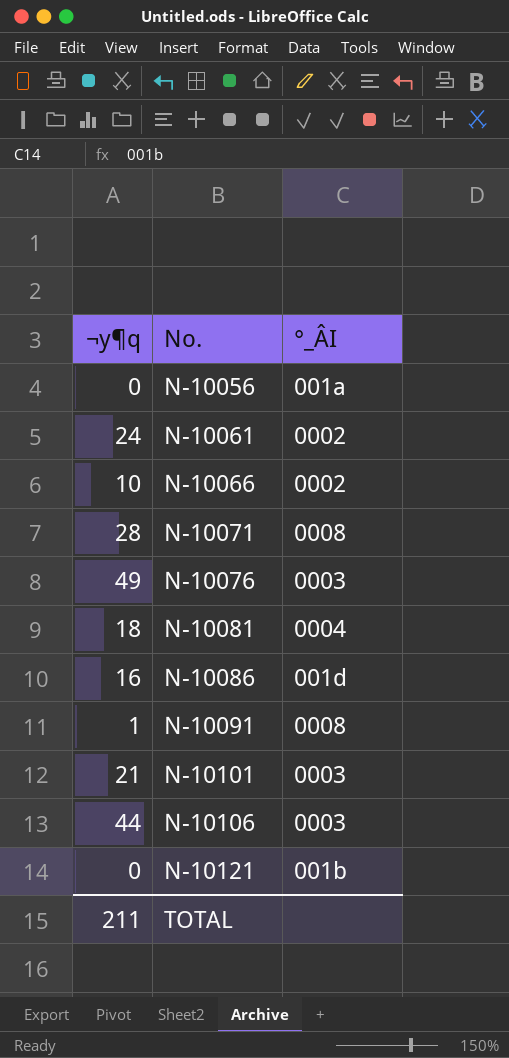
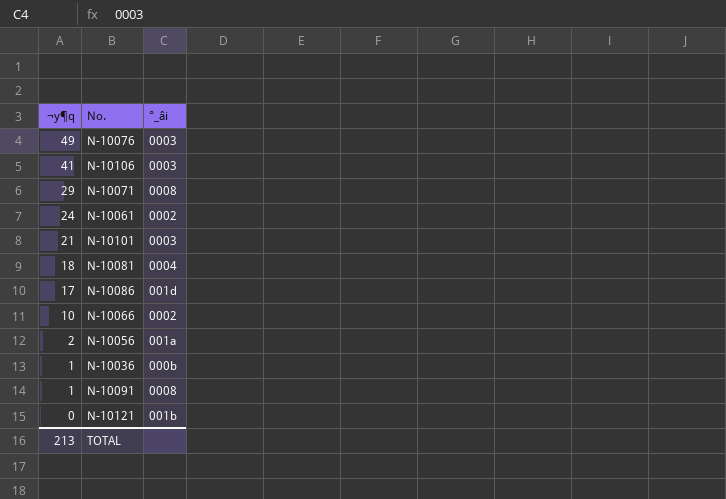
row order: No. ascending -> ¬y¶q descending
column name: °_ÂI -> °_âi
N-10106 | ¬y¶q: 44 -> 41
N-10071 | ¬y¶q: 28 -> 29
N-10086 | ¬y¶q: 16 -> 17
N-10056 | ¬y¶q: 0 -> 2
row N-10036: none -> 1 | 000b
TOTAL | ¬y¶q: 211 -> 213

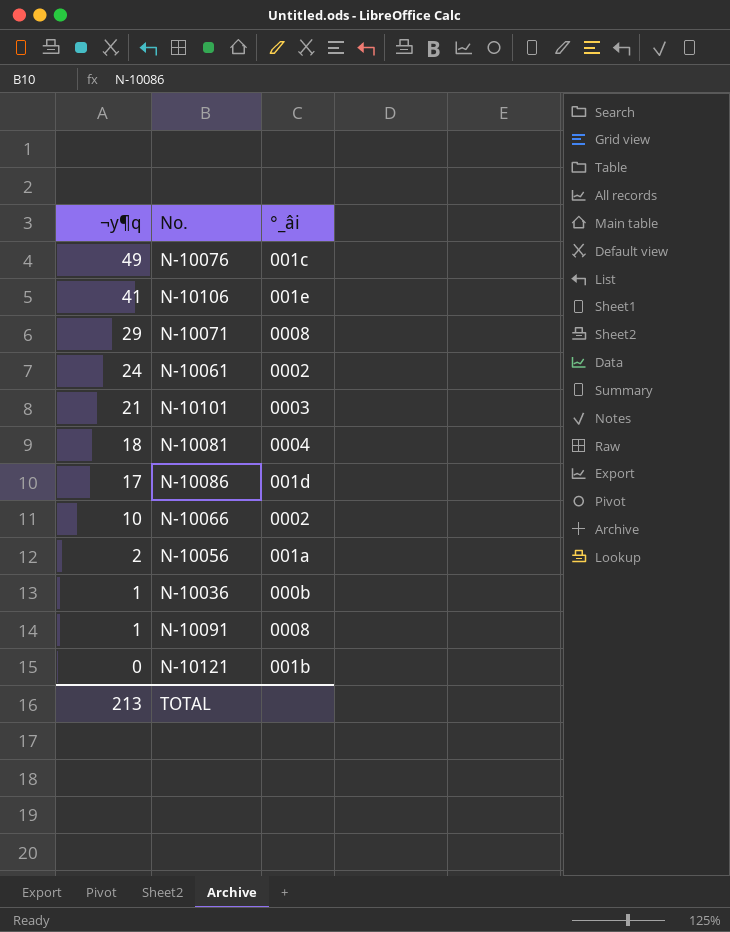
N-10076 | °_âi: 0003 -> 001c
N-10106 | °_âi: 0003 -> 001e

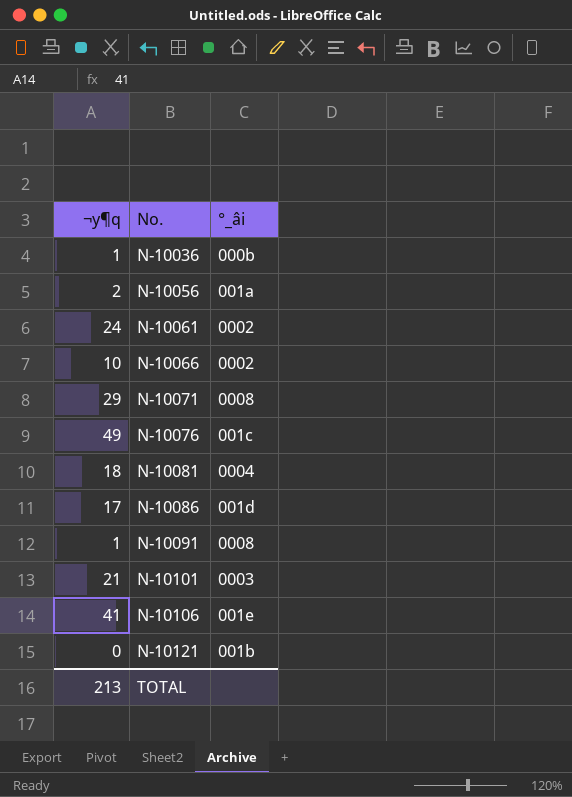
row order: ¬y¶q descending -> No. ascending

